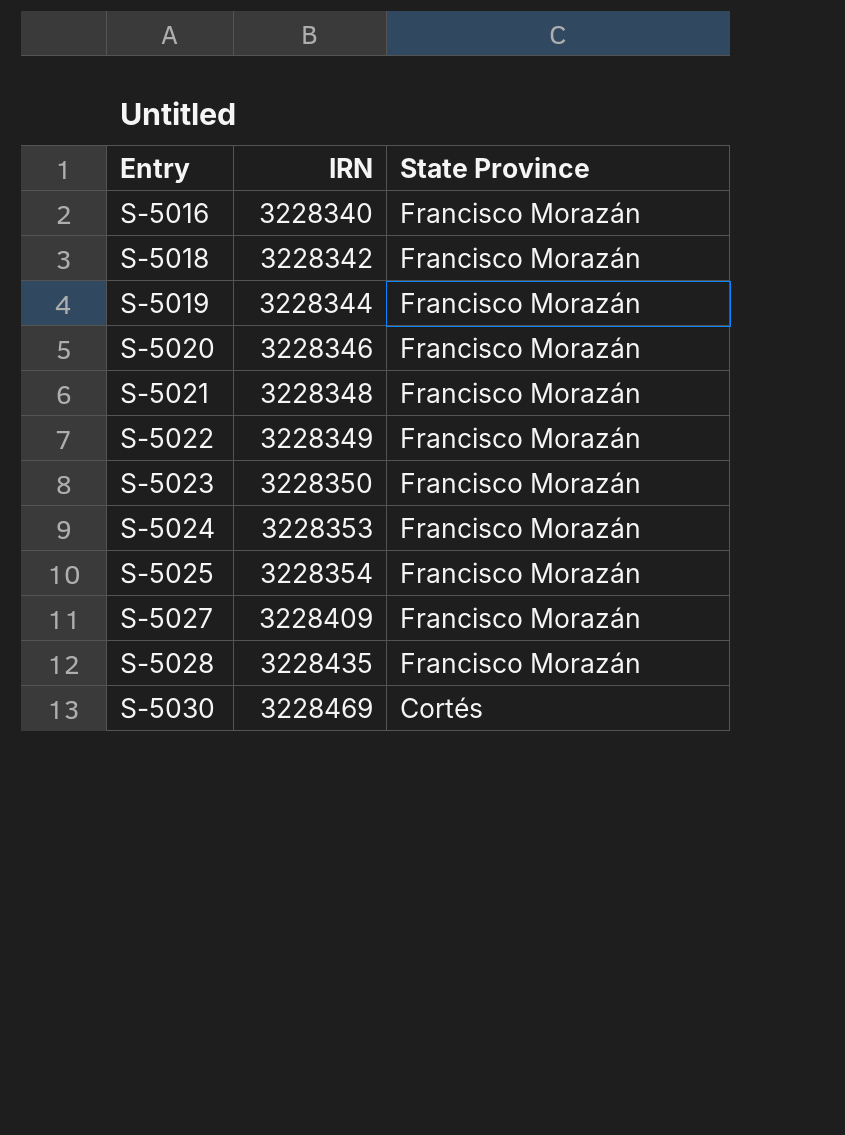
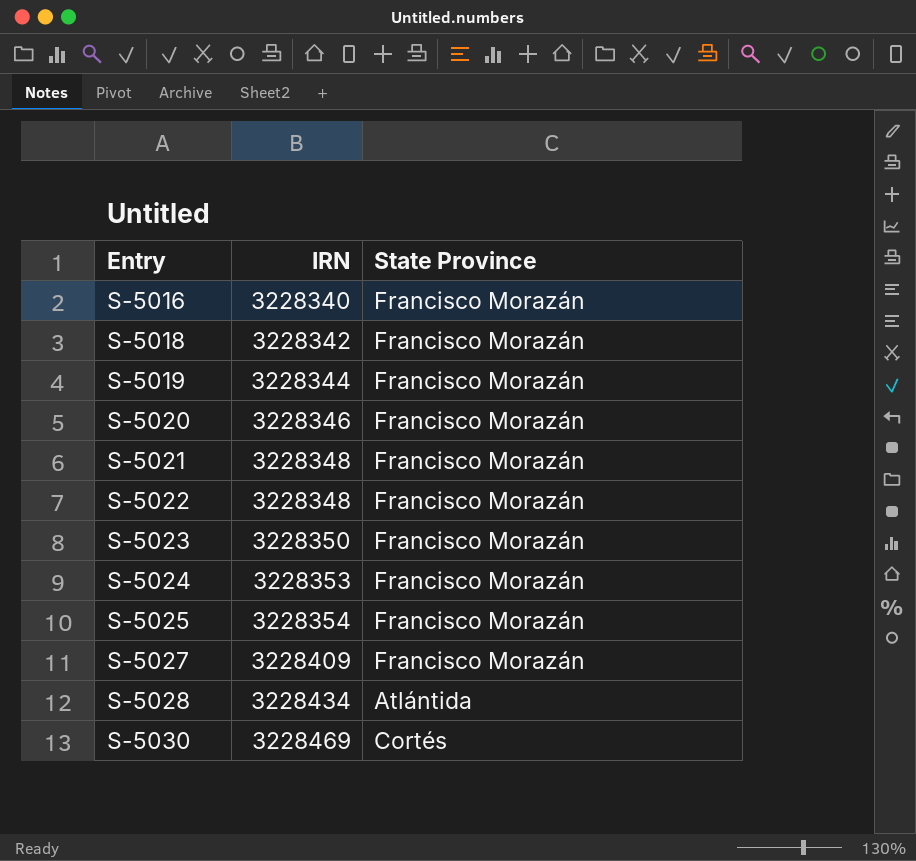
S-5022 | IRN: 3228349 -> 3228348
S-5028 | IRN: 3228435 -> 3228434
S-5028 | State Province: Francisco Morazán -> Atlántida

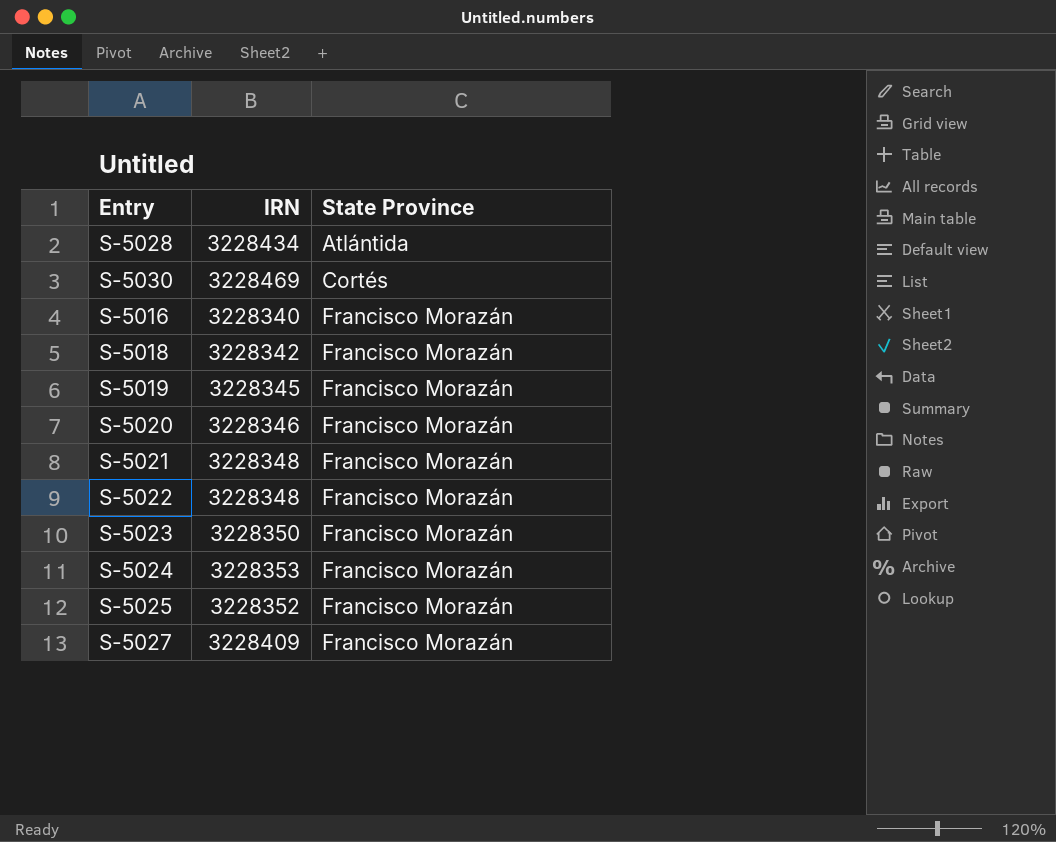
row order: Entry ascending -> State Province ascending
S-5019 | IRN: 3228344 -> 3228345
S-5025 | IRN: 3228354 -> 3228352

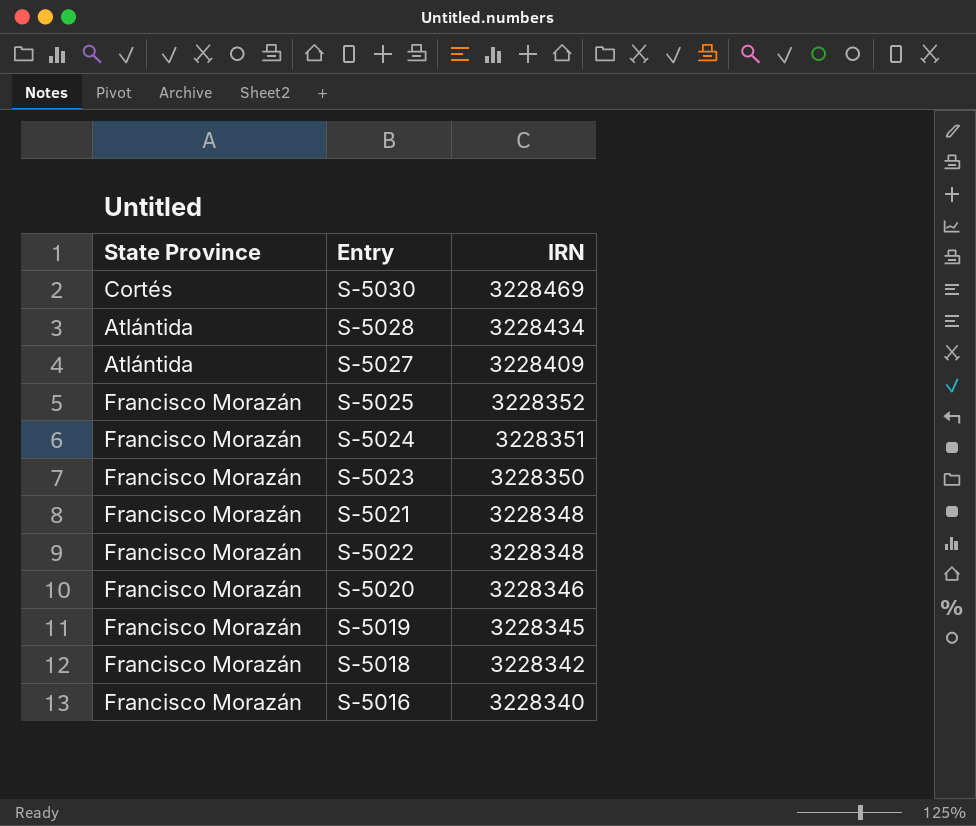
row order: State Province ascending -> IRN descending
column State Province | position: 3 -> 1
S-5027 | State Province: Francisco Morazán -> Atlántida
S-5024 | IRN: 3228353 -> 3228351

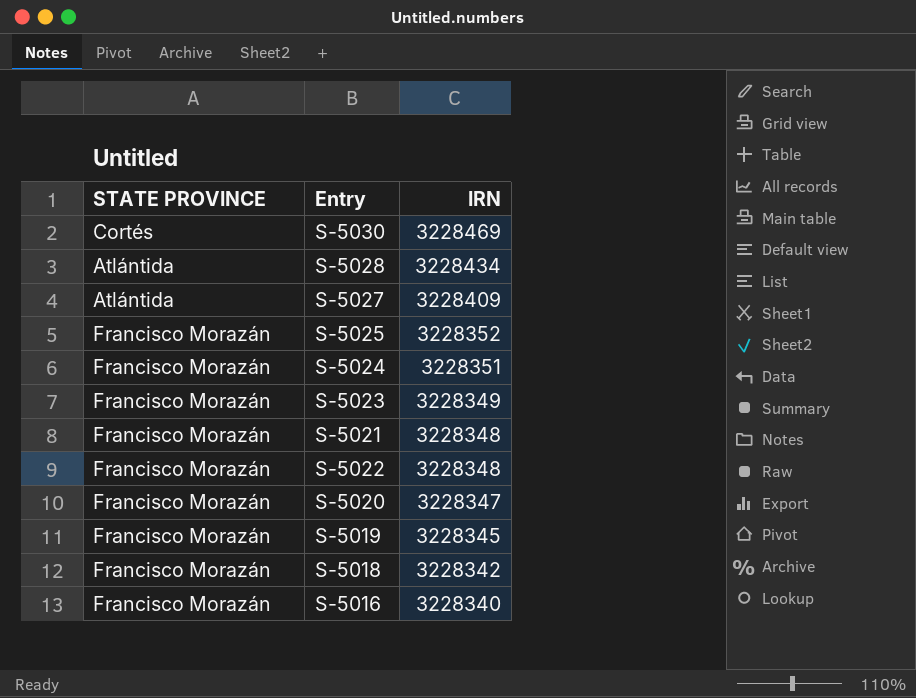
column name: State Province -> STATE PROVINCE
S-5023 | IRN: 3228350 -> 3228349
S-5020 | IRN: 3228346 -> 3228347

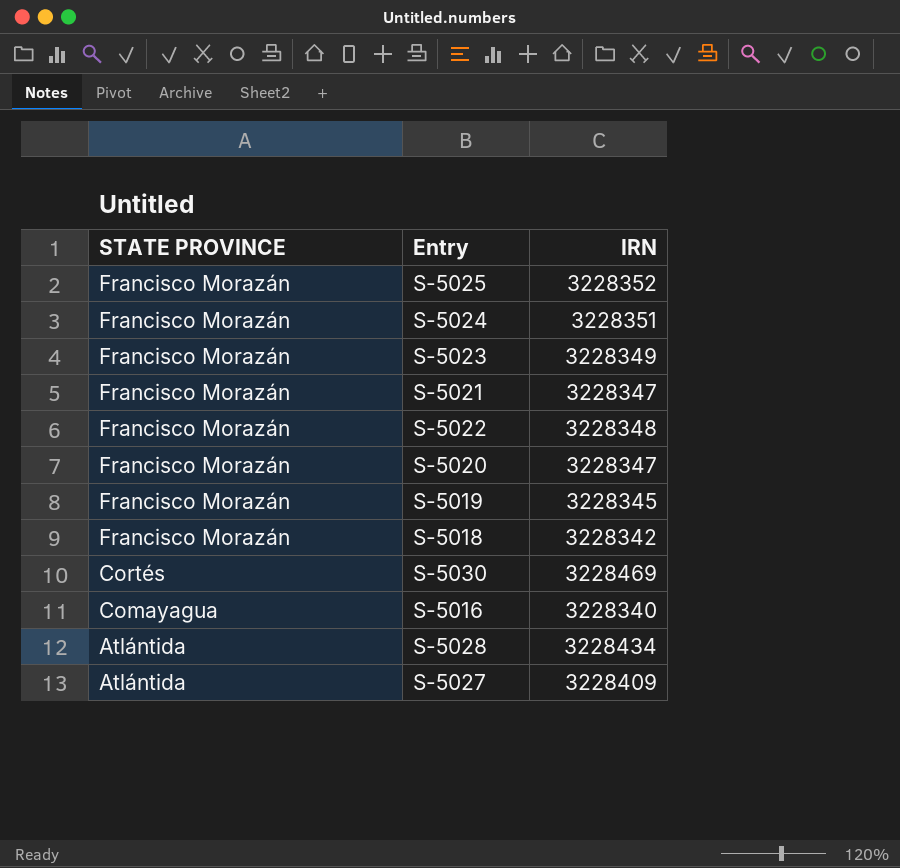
row order: IRN descending -> STATE PROVINCE descending
S-5021 | IRN: 3228348 -> 3228347
S-5016 | STATE PROVINCE: Francisco Morazán -> Comayagua

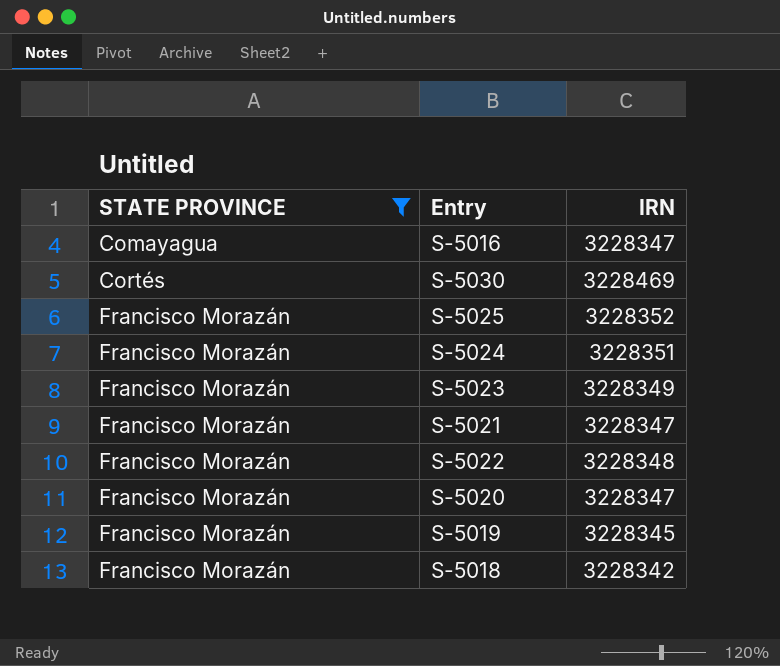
filter: none -> STATE PROVINCE != Atlántida
row order: STATE PROVINCE descending -> STATE PROVINCE ascending
S-5016 | IRN: 3228340 -> 3228347

